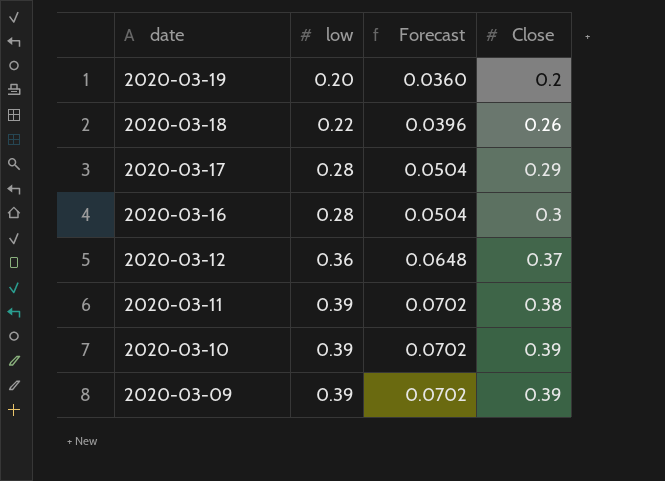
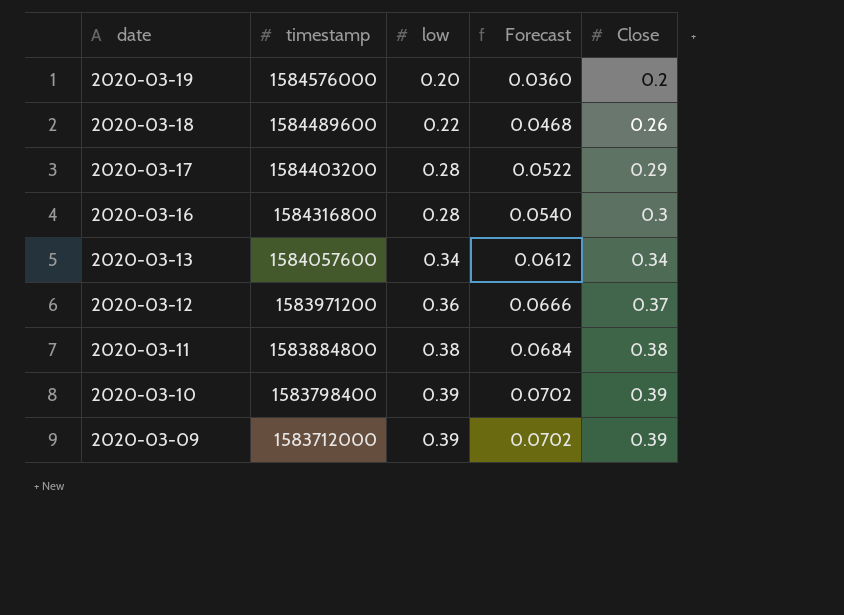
column timestamp | position: none -> 2
column Forecast | formula: [low] * 0.18 -> [Close] * 0.18
row 2020-03-13: none -> 1584057600 | 0.34 | 0.0612 | 0.34
2020-03-11 | low: 0.39 -> 0.38

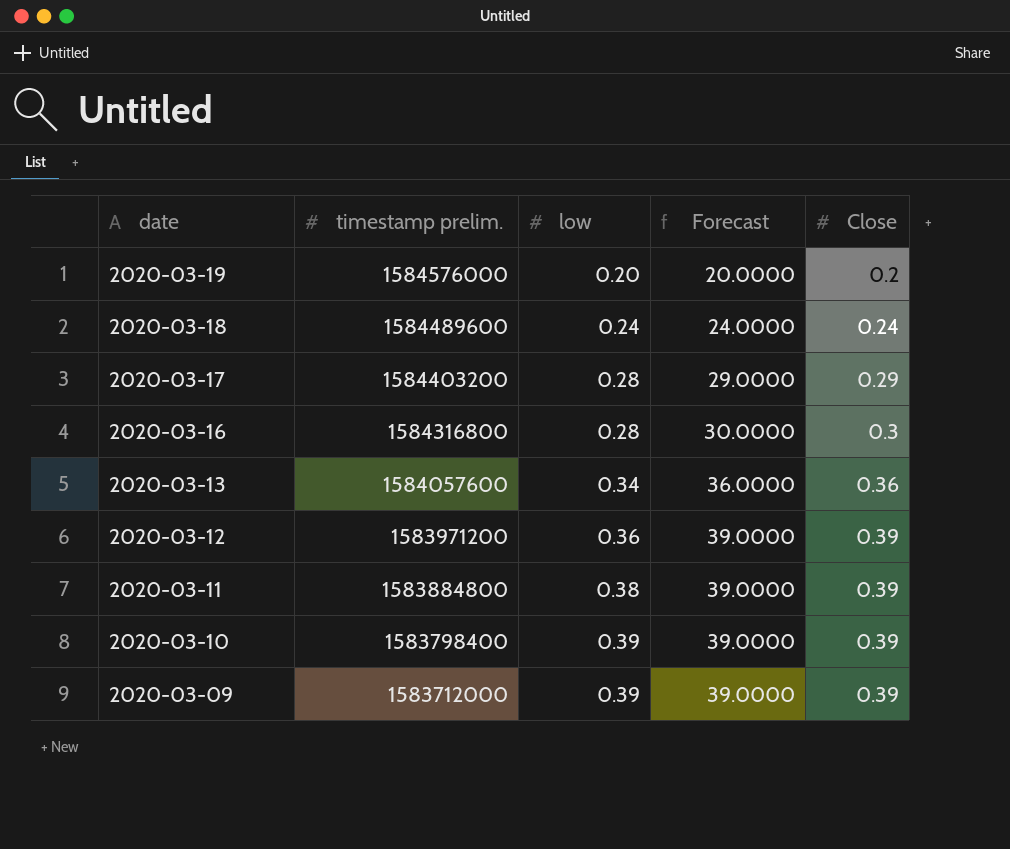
column name: timestamp -> timestamp prelim.
column Forecast | formula: [Close] * 0.18 -> [Close] * 100
2020-03-18 | low: 0.22 -> 0.24
2020-03-18 | Close: 0.26 -> 0.24
2020-03-13 | Close: 0.34 -> 0.36
2020-03-12 | Close: 0.37 -> 0.39
2020-03-11 | Close: 0.38 -> 0.39

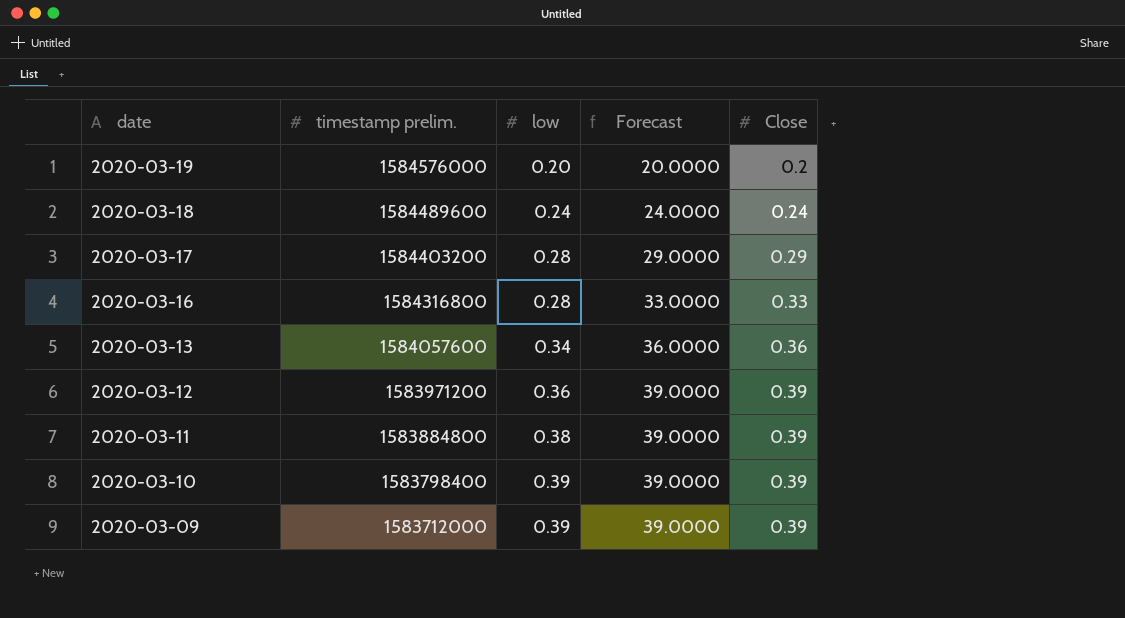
2020-03-16 | Forecast: 30.0000 -> 33.0000
2020-03-16 | Close: 0.3 -> 0.33

